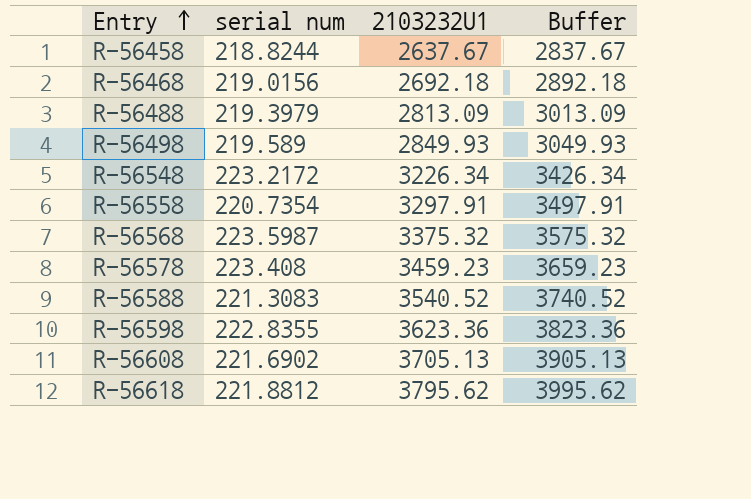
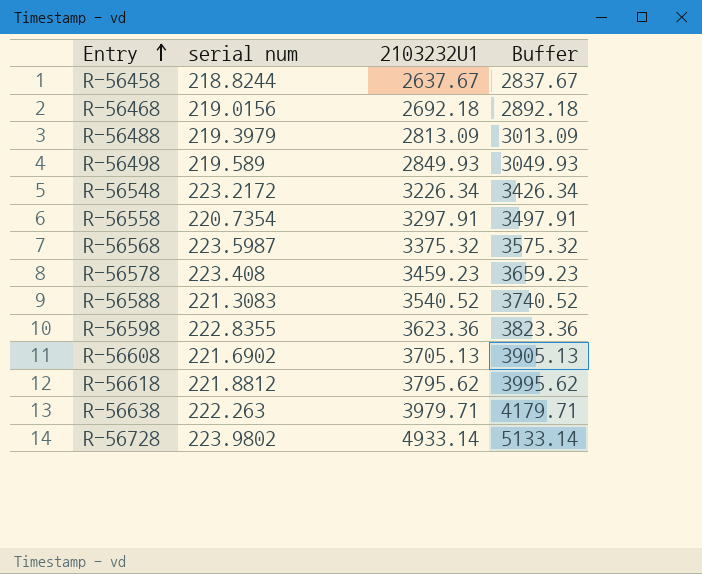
row R-56638: none -> 222.263 | 3979.71 | 4179.71
row R-56728: none -> 223.9802 | 4933.14 | 5133.14

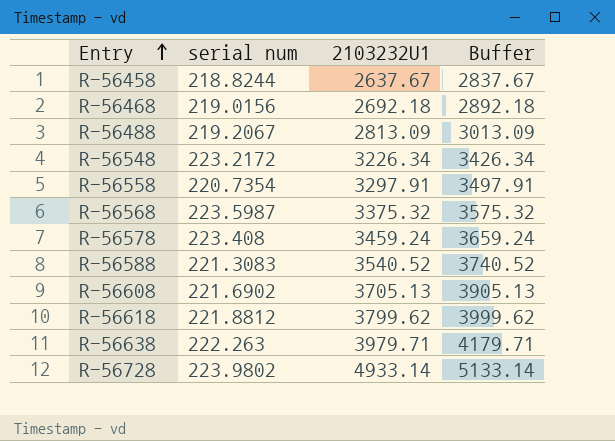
row R-56498: 219.589 | 2849.93 | 3049.93 -> none
row R-56598: 222.8355 | 3623.36 | 3823.36 -> none
R-56488 | serial num: 219.3979 -> 219.2067
R-56578 | 2103232U1: 3459.23 -> 3459.24
R-56578 | Buffer: 3659.23 -> 3659.24
R-56618 | 2103232U1: 3795.62 -> 3799.62
R-56618 | Buffer: 3995.62 -> 3999.62

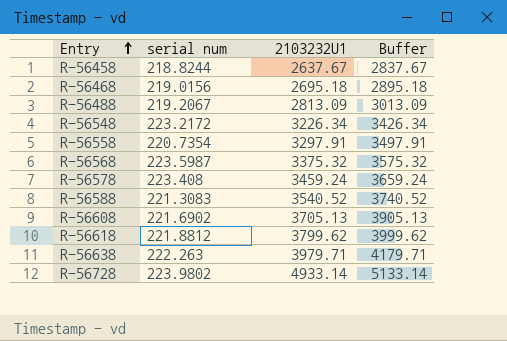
R-56468 | 2103232U1: 2692.18 -> 2695.18
R-56468 | Buffer: 2892.18 -> 2895.18

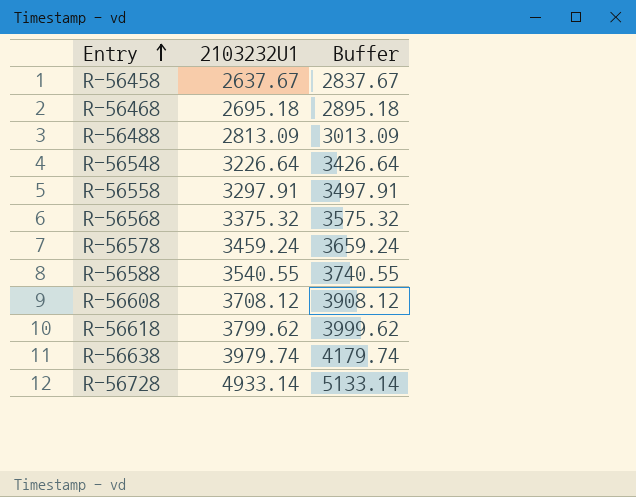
column serial num | position: 2 -> none
R-56548 | 2103232U1: 3226.34 -> 3226.64
R-56548 | Buffer: 3426.34 -> 3426.64
R-56588 | 2103232U1: 3540.52 -> 3540.55
R-56588 | Buffer: 3740.52 -> 3740.55
R-56608 | 2103232U1: 3705.13 -> 3708.12
R-56608 | Buffer: 3905.13 -> 3908.12
R-56638 | 2103232U1: 3979.71 -> 3979.74
R-56638 | Buffer: 4179.71 -> 4179.74

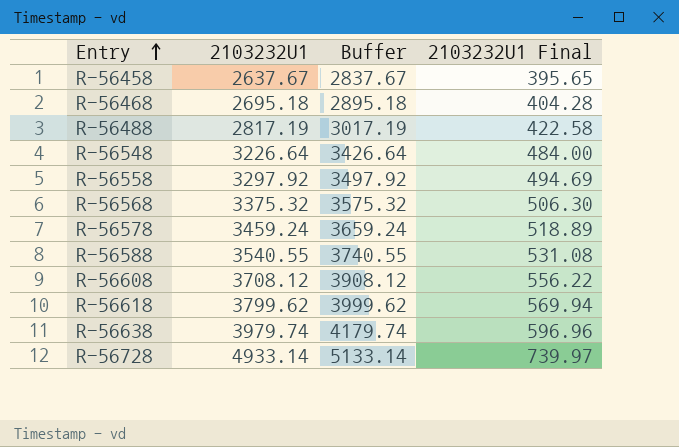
column 2103232U1 Final | formula: none -> [2103232U1] * 0.15
R-56488 | 2103232U1: 2813.09 -> 2817.19
R-56488 | Buffer: 3013.09 -> 3017.19
R-56558 | 2103232U1: 3297.91 -> 3297.92
R-56558 | Buffer: 3497.91 -> 3497.92

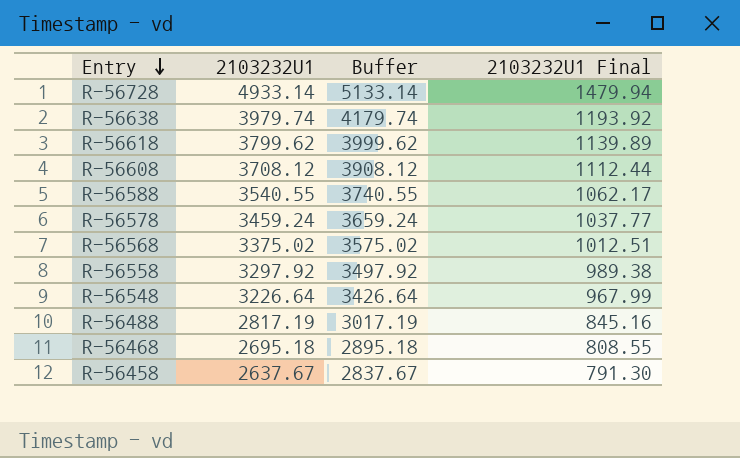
row order: Entry ascending -> Entry descending
column 2103232U1 Final | formula: [2103232U1] * 0.15 -> [2103232U1] * 0.3
R-56568 | 2103232U1: 3375.32 -> 3375.02
R-56568 | Buffer: 3575.32 -> 3575.02

